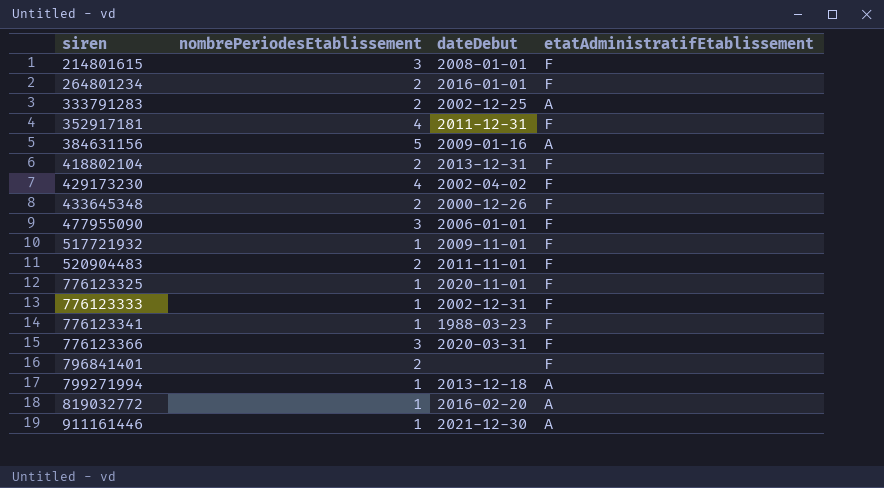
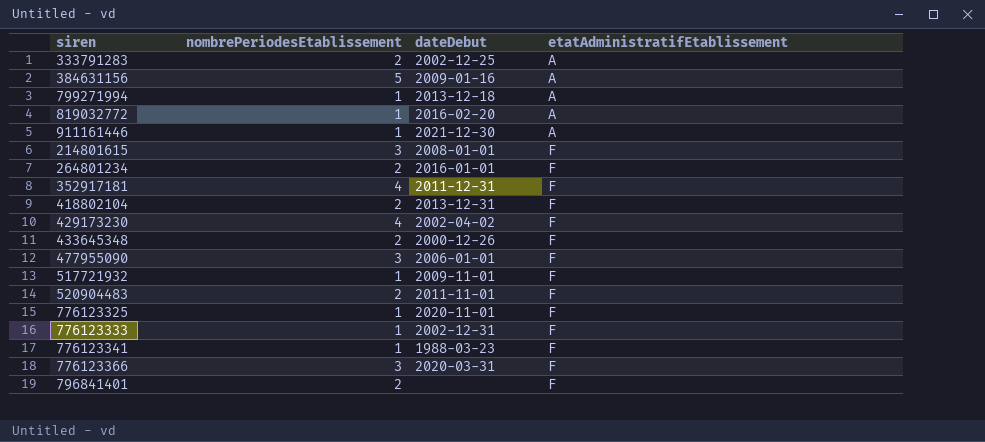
row order: siren ascending -> etatAdministratifEtablissement ascending

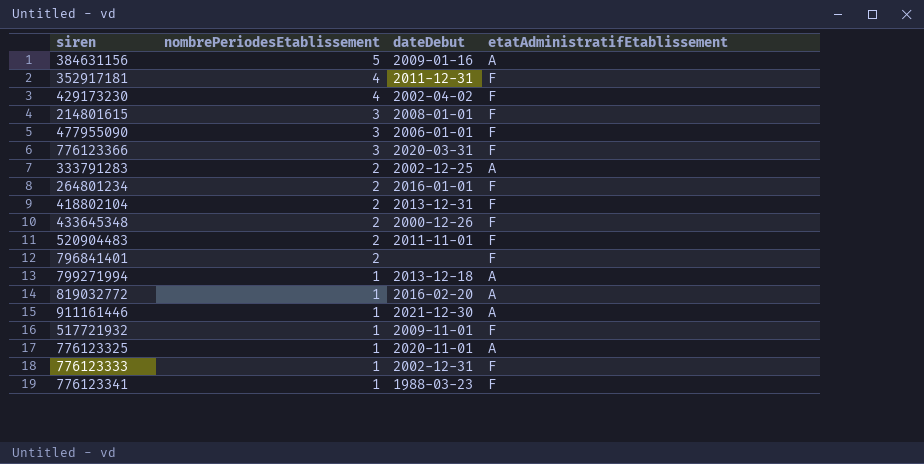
row order: etatAdministratifEtablissement ascending -> nombrePeriodesEtablissement descending
776123325 | etatAdministratifEtablissement: F -> A

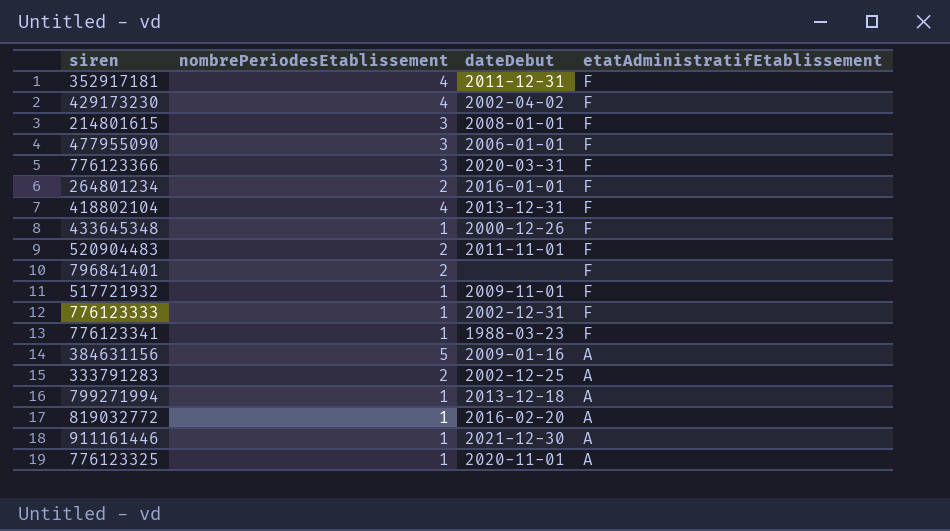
row order: nombrePeriodesEtablissement descending -> etatAdministratifEtablissement descending
418802104 | nombrePeriodesEtablissement: 2 -> 4
433645348 | nombrePeriodesEtablissement: 2 -> 1

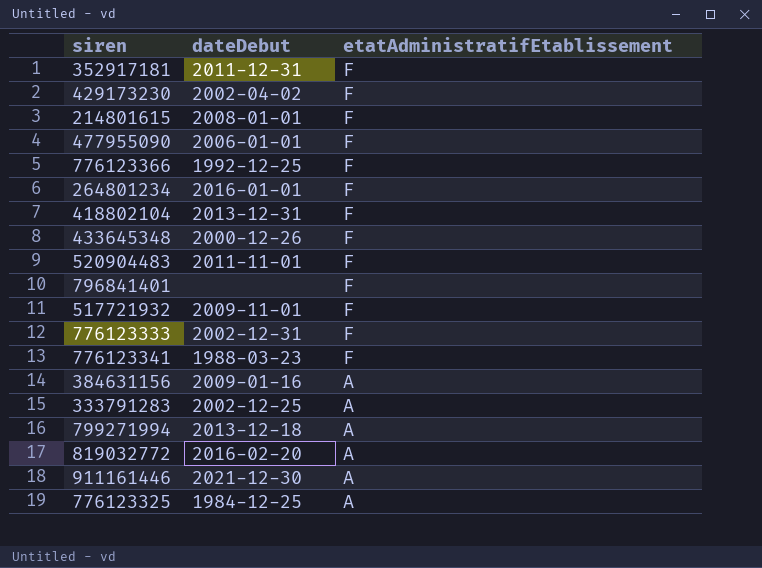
column nombrePeriodesEtablissement | position: 2 -> none
776123366 | dateDebut: 2020-03-31 -> 1992-12-25
776123325 | dateDebut: 2020-11-01 -> 1984-12-25

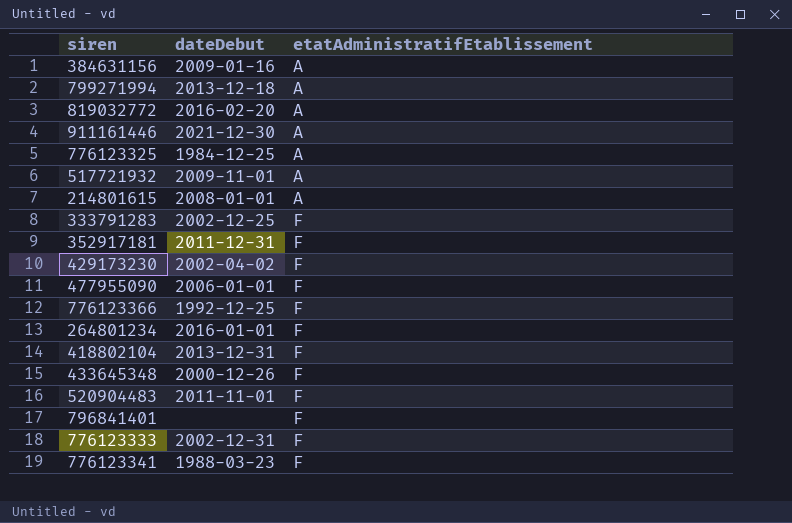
row order: etatAdministratifEtablissement descending -> etatAdministratifEtablissement ascending
517721932 | etatAdministratifEtablissement: F -> A
214801615 | etatAdministratifEtablissement: F -> A
333791283 | etatAdministratifEtablissement: A -> F

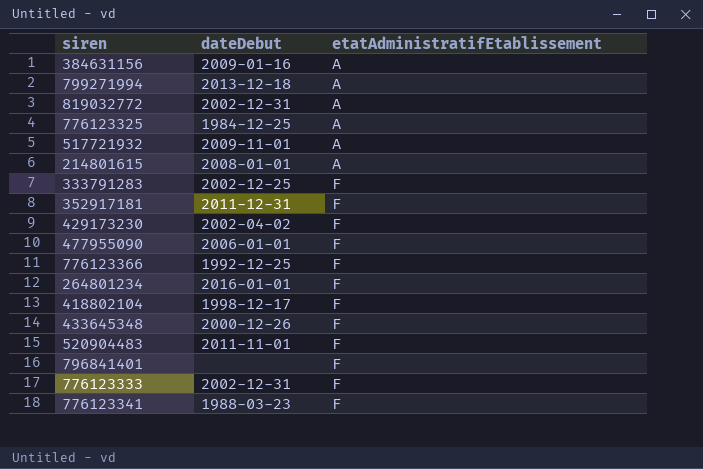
row 911161446: 2021-12-30 | A -> none
819032772 | dateDebut: 2016-02-20 -> 2002-12-31
418802104 | dateDebut: 2013-12-31 -> 1998-12-17

